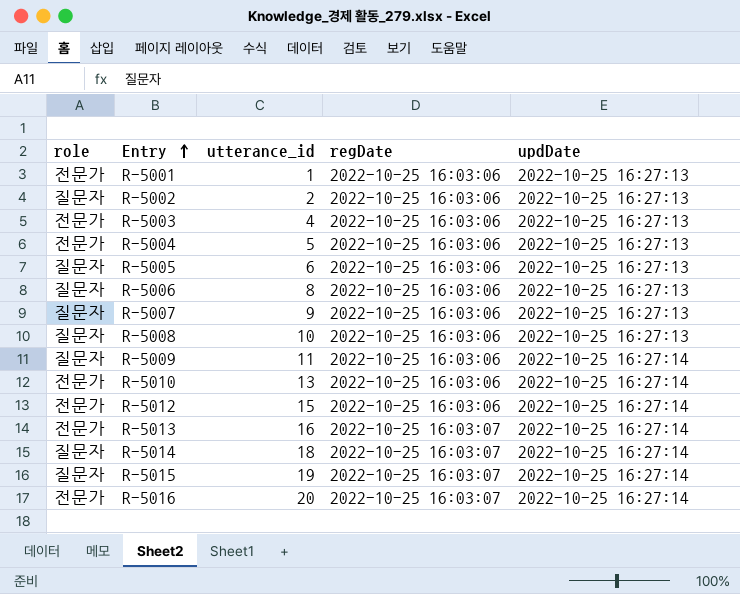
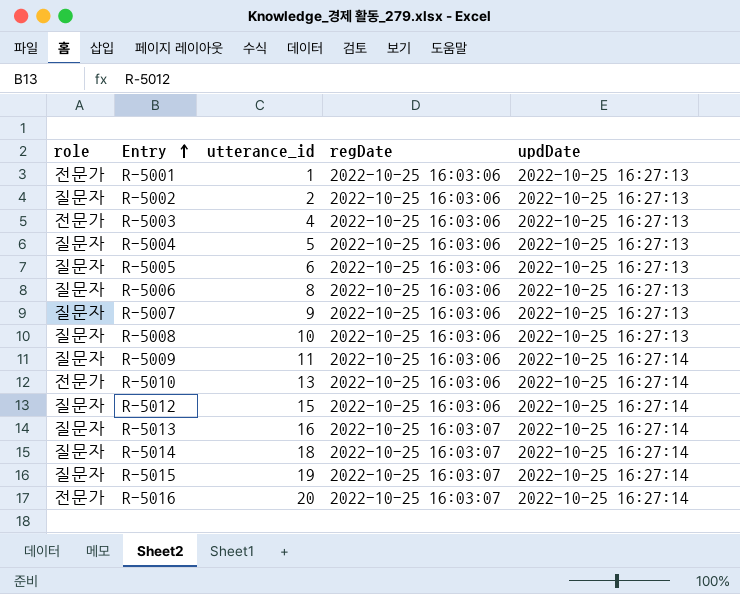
R-5004 | role: 전문가 -> 질문자
R-5012 | role: 전문가 -> 질문자
R-5013 | role: 전문가 -> 질문자

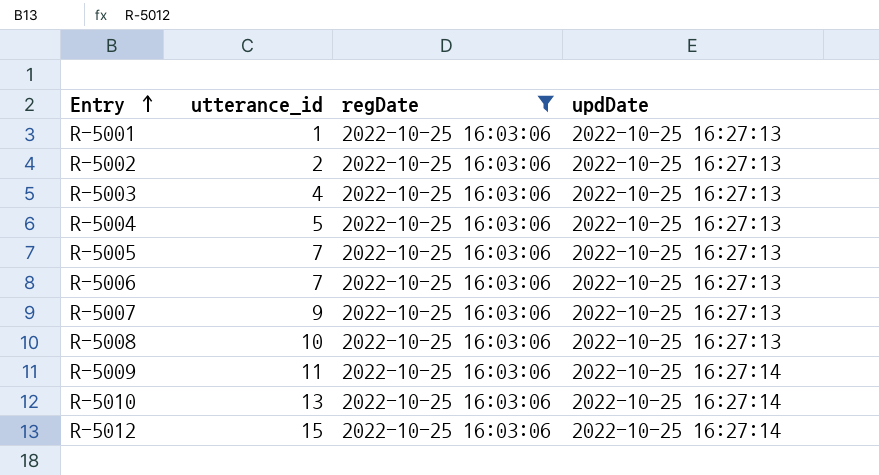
filter: none -> regDate = 2022-10-25 16:03:06
column role | position: 1 -> none
R-5005 | utterance_id: 6 -> 7
R-5006 | utterance_id: 8 -> 7

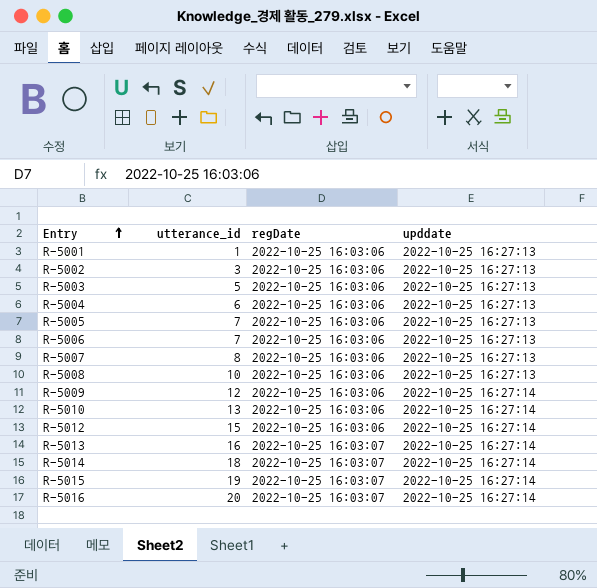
filter: regDate = 2022-10-25 16:03:06 -> none
column name: updDate -> upddate
R-5002 | utterance_id: 2 -> 3
R-5003 | utterance_id: 4 -> 5
R-5004 | utterance_id: 5 -> 6
R-5007 | utterance_id: 9 -> 8
R-5009 | utterance_id: 11 -> 12

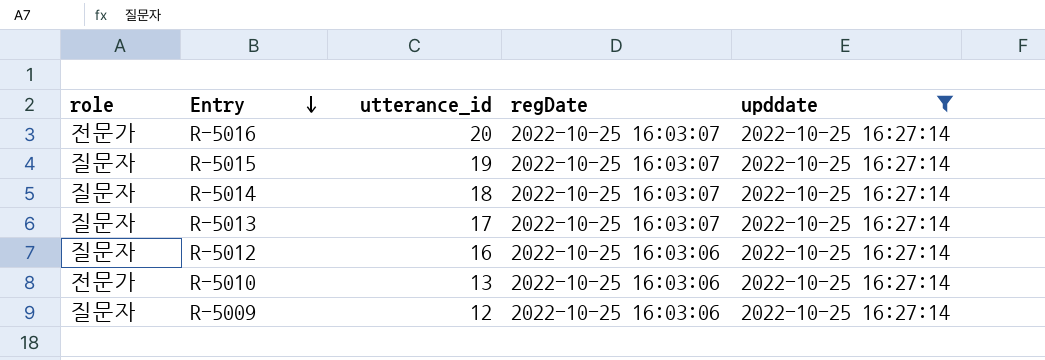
filter: none -> upddate = 2022-10-25 16:27:14
row order: Entry ascending -> Entry descending
column role | position: none -> 1
R-5013 | utterance_id: 16 -> 17
R-5012 | utterance_id: 15 -> 16

